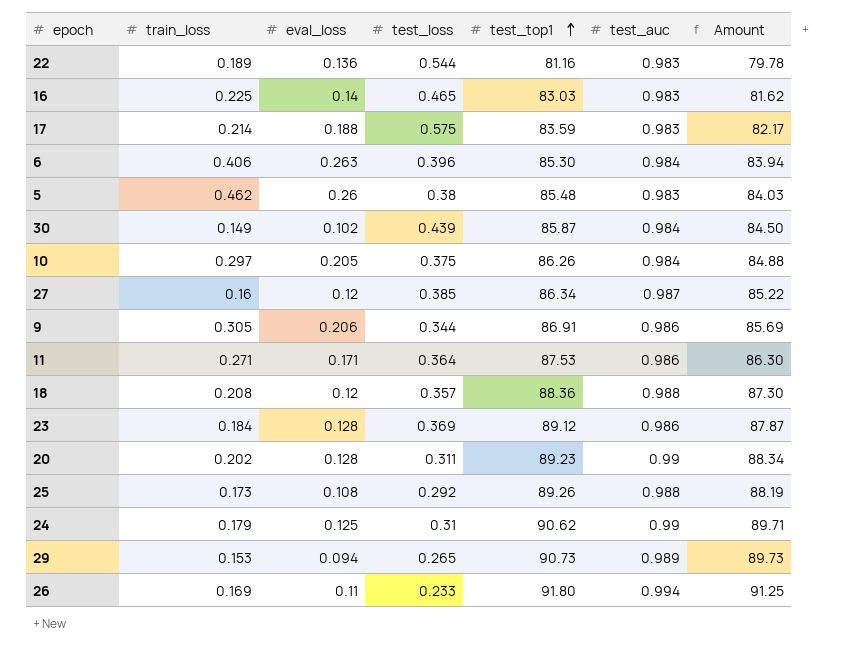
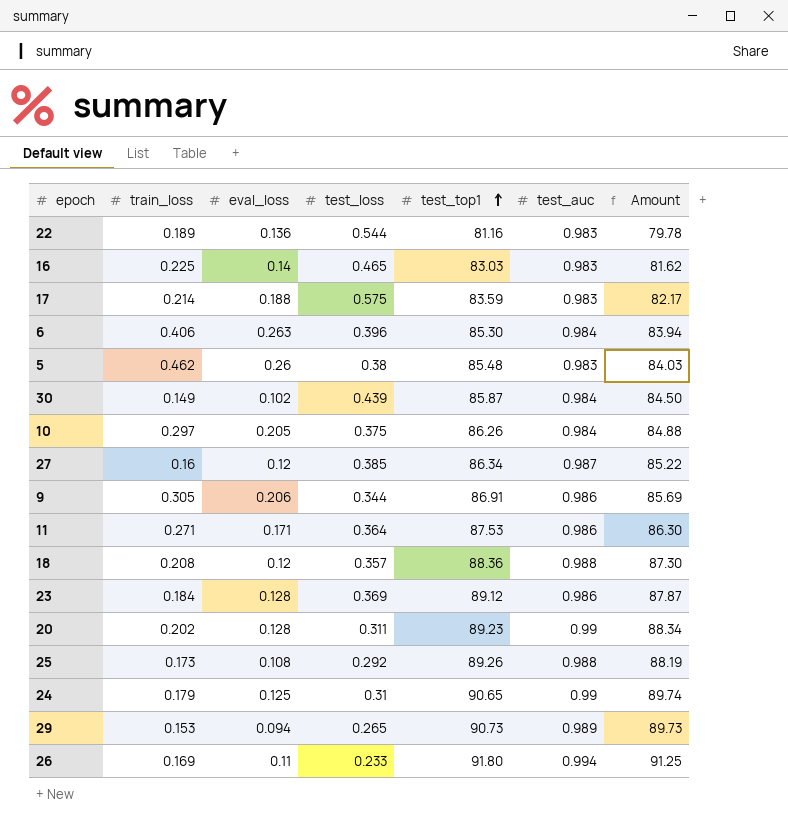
24 | test_top1: 90.62 -> 90.65
24 | Amount: 89.71 -> 89.74

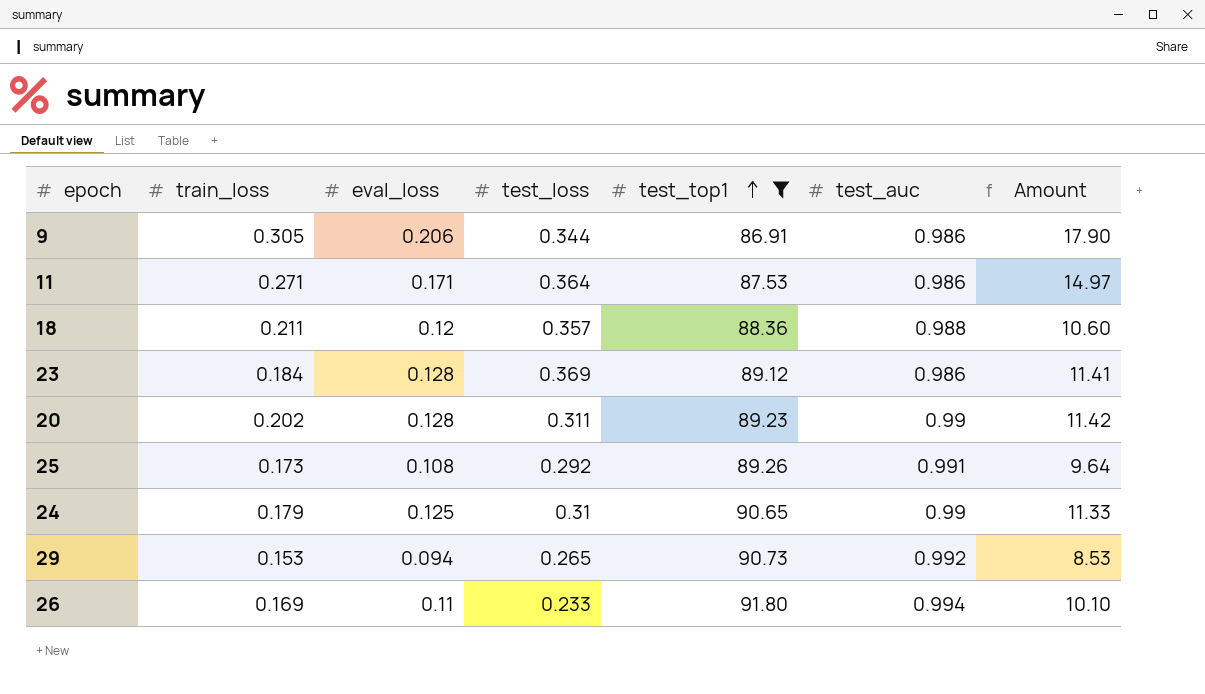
filter: none -> test_top1 >= 86.91
column Amount | formula: [test_top1] * [test_auc] -> [eval_loss] * [test_top1]
18 | train_loss: 0.208 -> 0.211
25 | test_auc: 0.988 -> 0.991
29 | test_auc: 0.989 -> 0.992

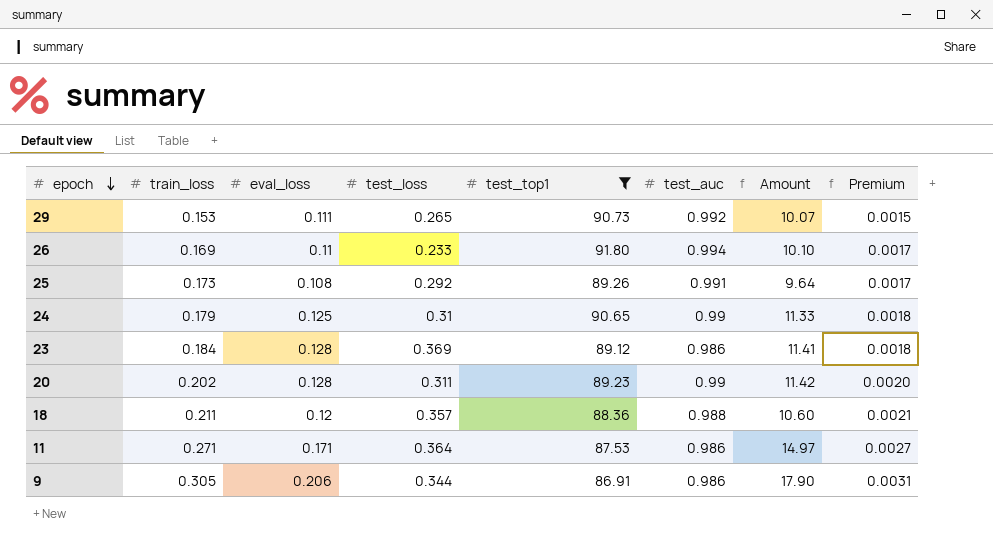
row order: test_top1 ascending -> epoch descending
column Premium | formula: none -> [train_loss] * 0.01
29 | eval_loss: 0.094 -> 0.111
29 | Amount: 8.53 -> 10.07

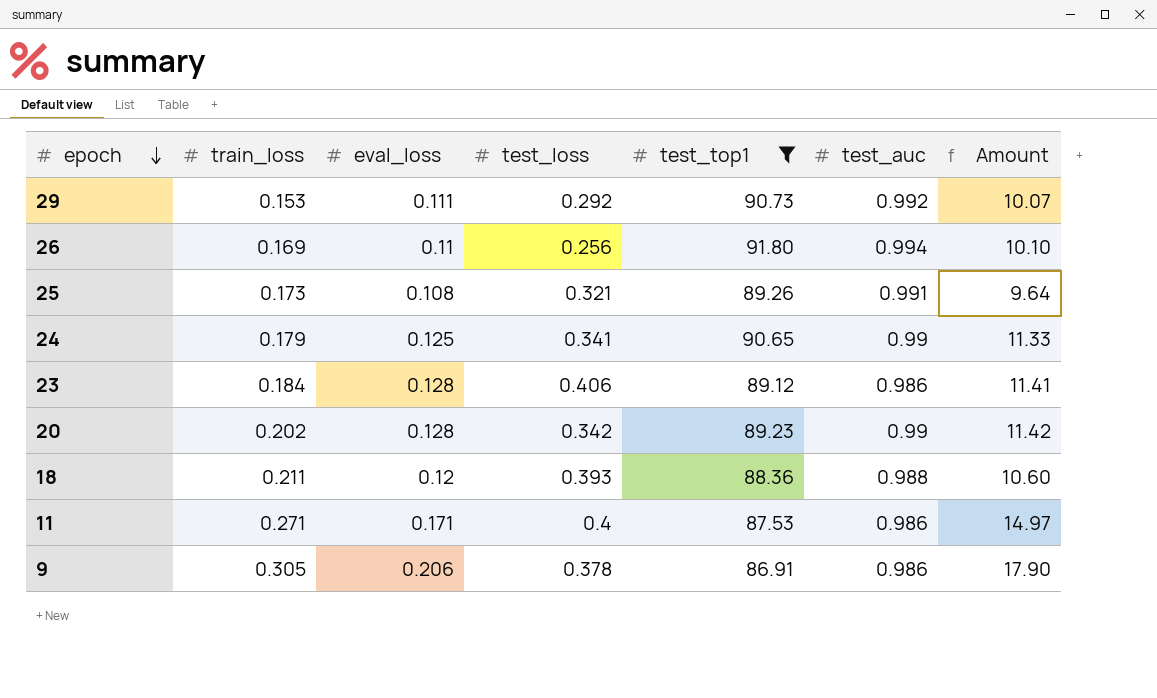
column Premium | formula: [train_loss] * 0.01 -> none
29 | test_loss: 0.265 -> 0.292
26 | test_loss: 0.233 -> 0.256
25 | test_loss: 0.292 -> 0.321
24 | test_loss: 0.31 -> 0.341
23 | test_loss: 0.369 -> 0.406
20 | test_loss: 0.311 -> 0.342
18 | test_loss: 0.357 -> 0.393
11 | test_loss: 0.364 -> 0.4
9 | test_loss: 0.344 -> 0.378

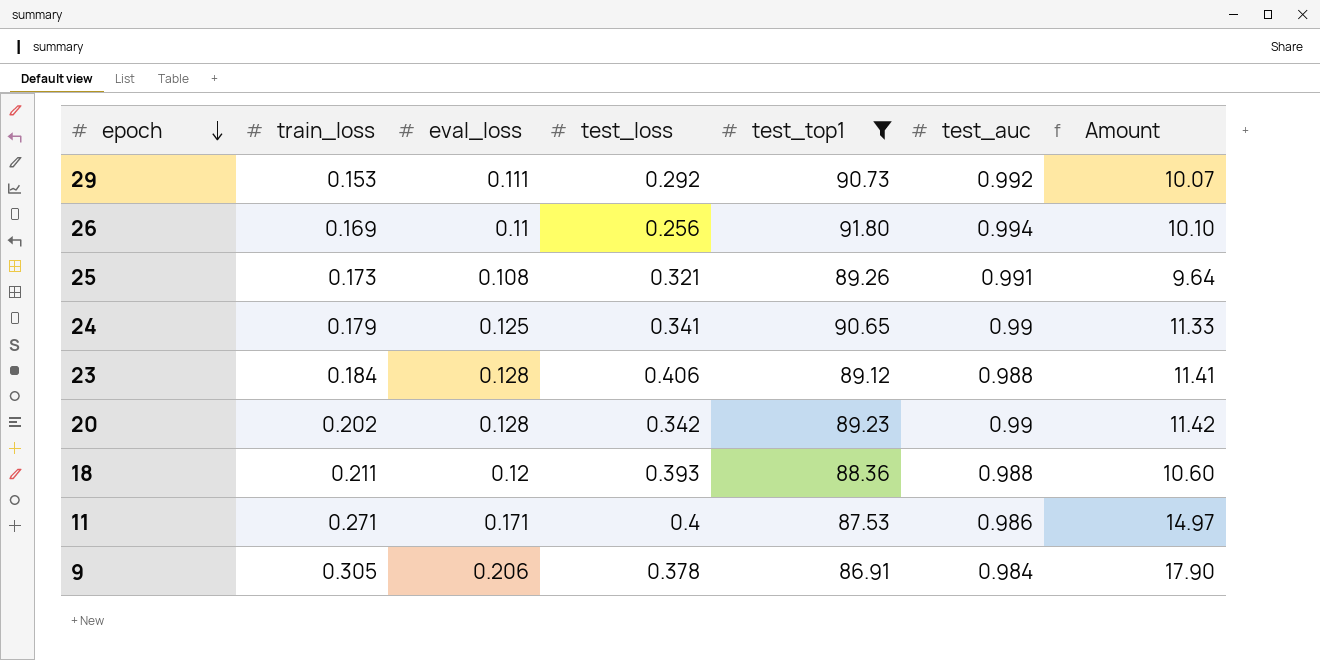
23 | test_auc: 0.986 -> 0.988
9 | test_auc: 0.986 -> 0.984

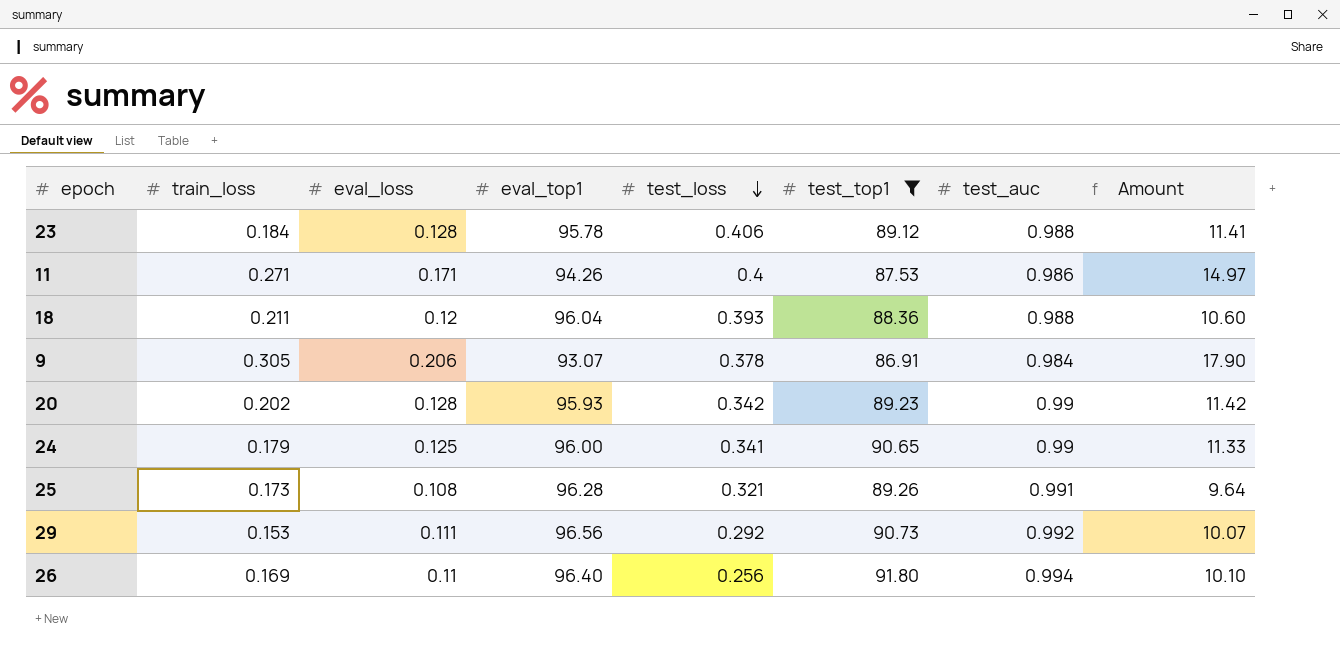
row order: epoch descending -> test_loss descending
column eval_top1 | position: none -> 4

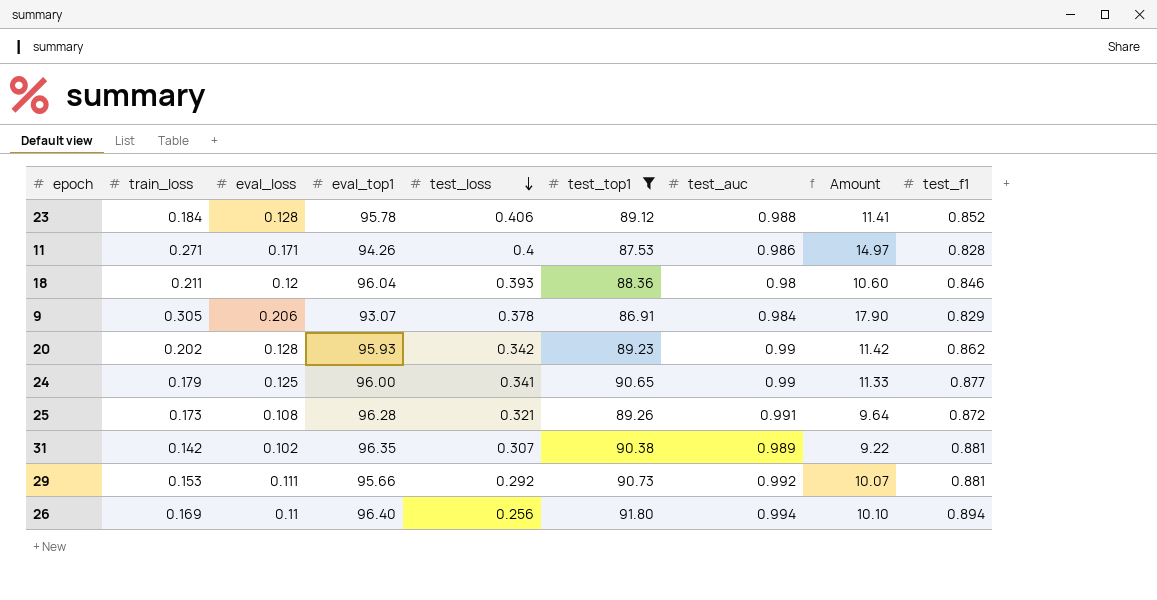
column test_f1 | position: none -> 9
18 | test_auc: 0.988 -> 0.98
row 31: none -> 0.142 | 0.102 | 96.35 | 0.307 | 90.38 | 0.989 | 9.22 | 0.881
29 | eval_top1: 96.56 -> 95.66

